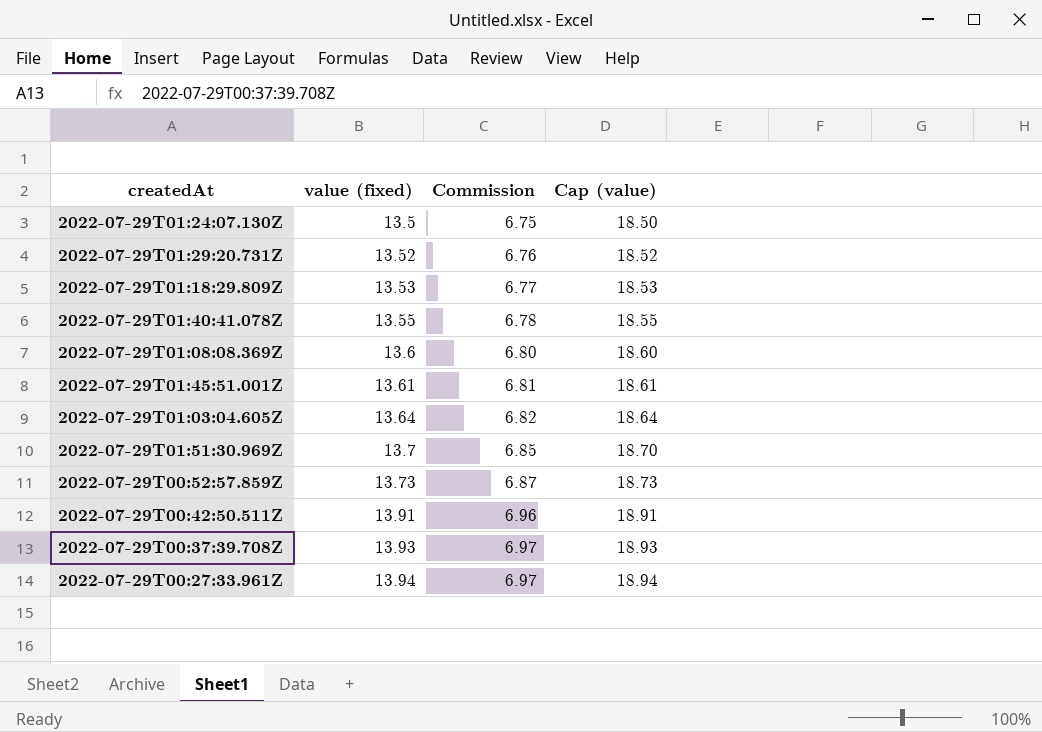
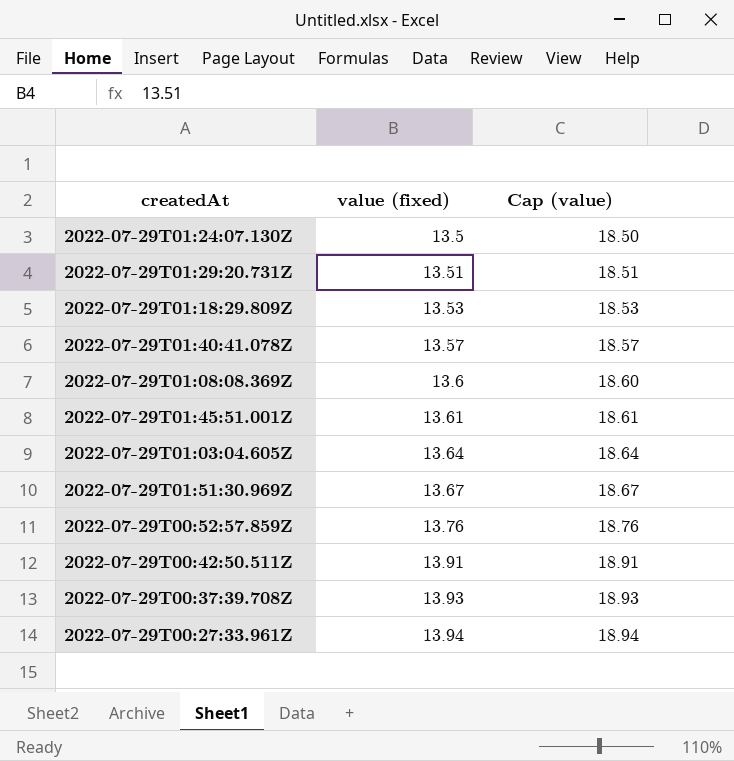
column Commission | formula: [value (fixed)] * 0.5 -> none
2022-07-29T01:29:20.731Z | value (fixed): 13.52 -> 13.51
2022-07-29T01:29:20.731Z | Cap (value): 18.52 -> 18.51
2022-07-29T01:40:41.078Z | value (fixed): 13.55 -> 13.57
2022-07-29T01:40:41.078Z | Cap (value): 18.55 -> 18.57
2022-07-29T01:51:30.969Z | value (fixed): 13.7 -> 13.67
2022-07-29T01:51:30.969Z | Cap (value): 18.70 -> 18.67
2022-07-29T00:52:57.859Z | value (fixed): 13.73 -> 13.76
2022-07-29T00:52:57.859Z | Cap (value): 18.73 -> 18.76

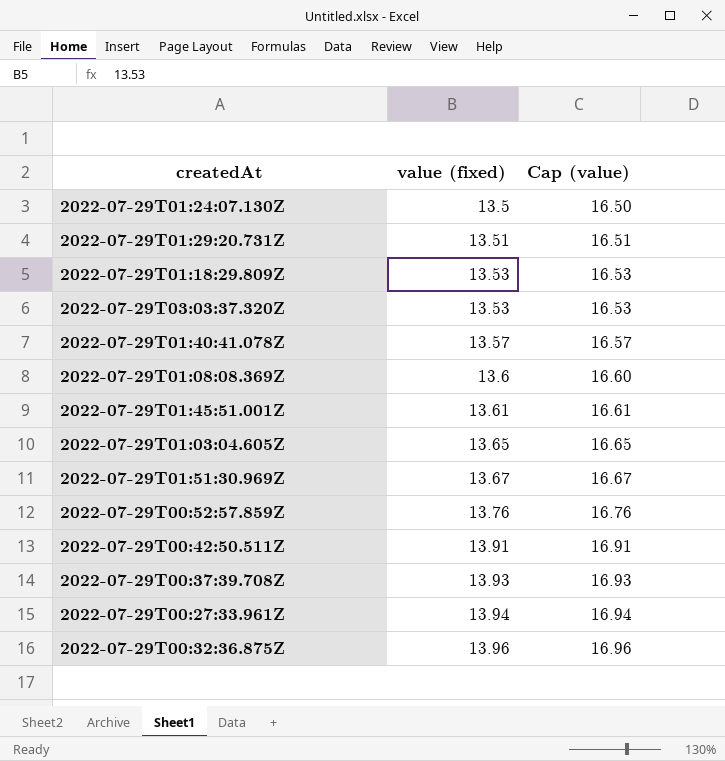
column Cap (value) | formula: [value (fixed)] + 5 -> [value (fixed)] + 3
row 2022-07-29T03:03:37.320Z: none -> 13.53 | 16.53
2022-07-29T01:03:04.605Z | value (fixed): 13.64 -> 13.65
row 2022-07-29T00:32:36.875Z: none -> 13.96 | 16.96

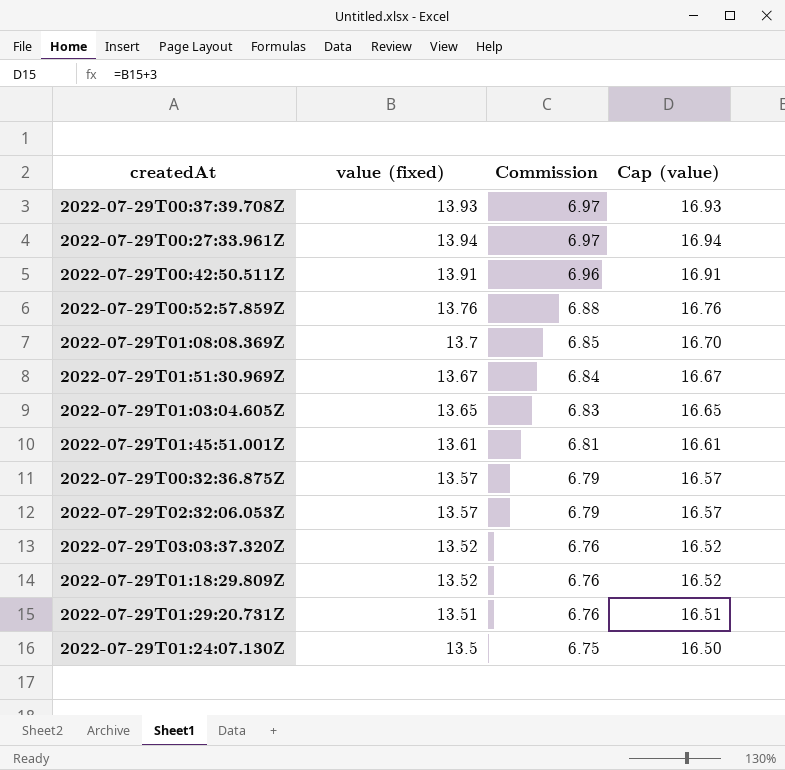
row order: value (fixed) ascending -> Commission descending
column Commission | formula: none -> [value (fixed)] * 0.5
row 2022-07-29T01:40:41.078Z: 13.57 | 16.57 -> none
2022-07-29T01:08:08.369Z | value (fixed): 13.6 -> 13.7
2022-07-29T01:08:08.369Z | Cap (value): 16.60 -> 16.70
2022-07-29T00:32:36.875Z | value (fixed): 13.96 -> 13.57
2022-07-29T00:32:36.875Z | Cap (value): 16.96 -> 16.57
row 2022-07-29T02:32:06.053Z: none -> 13.57 | 6.79 | 16.57
2022-07-29T03:03:37.320Z | value (fixed): 13.53 -> 13.52
2022-07-29T03:03:37.320Z | Cap (value): 16.53 -> 16.52
2022-07-29T01:18:29.809Z | value (fixed): 13.53 -> 13.52
2022-07-29T01:18:29.809Z | Cap (value): 16.53 -> 16.52

